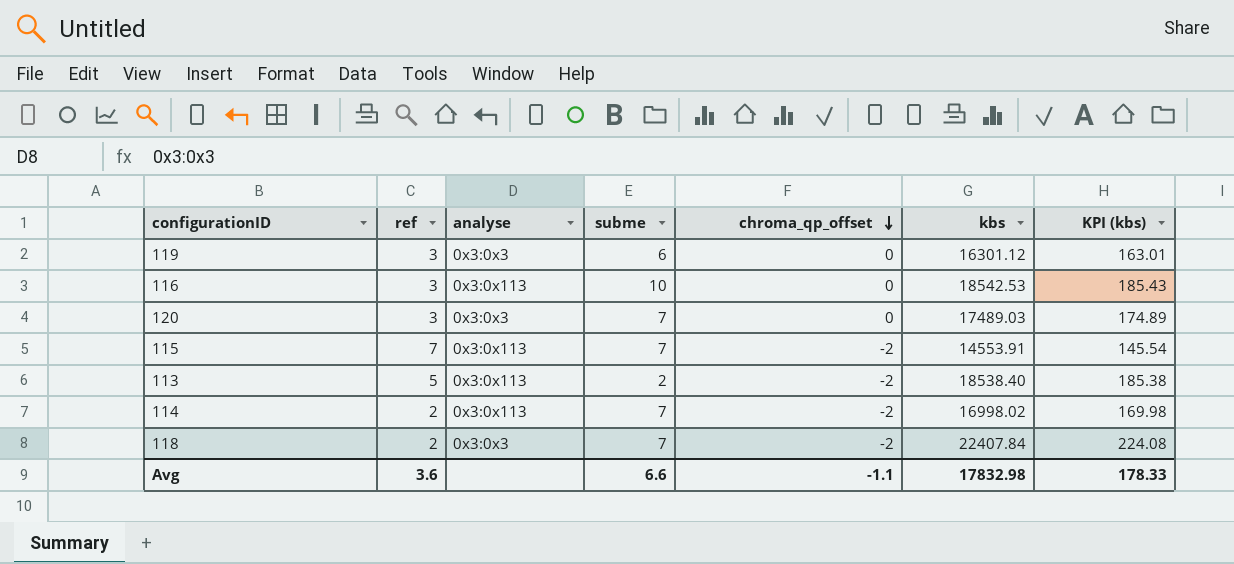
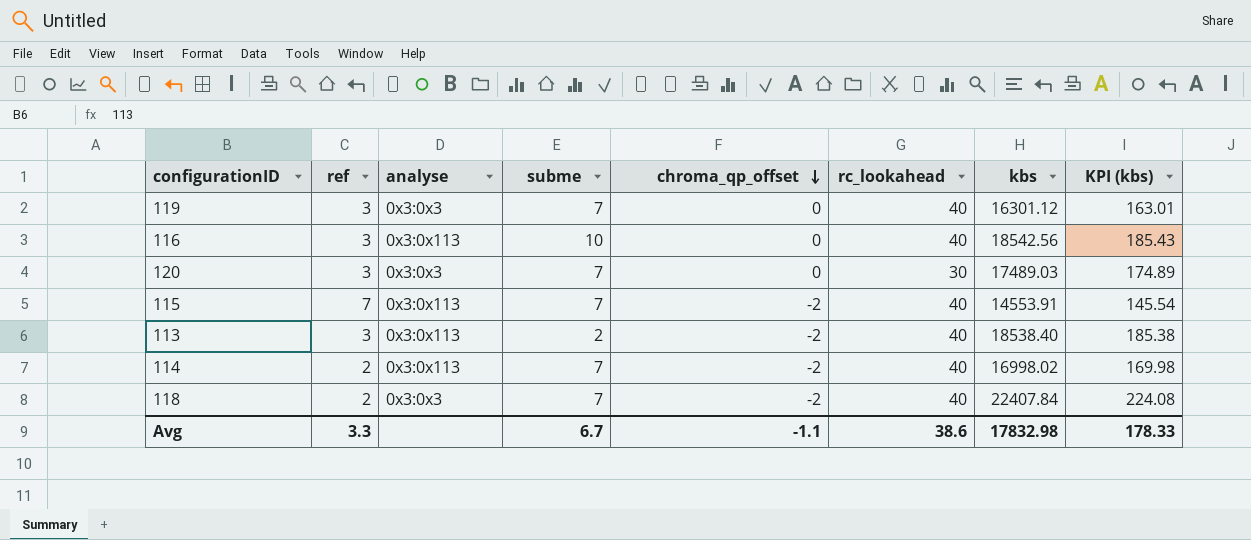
column rc_lookahead | position: none -> 6
119 | subme: 6 -> 7
116 | kbs: 18542.53 -> 18542.56
113 | ref: 5 -> 3
Avg | ref: 3.6 -> 3.3
Avg | subme: 6.6 -> 6.7

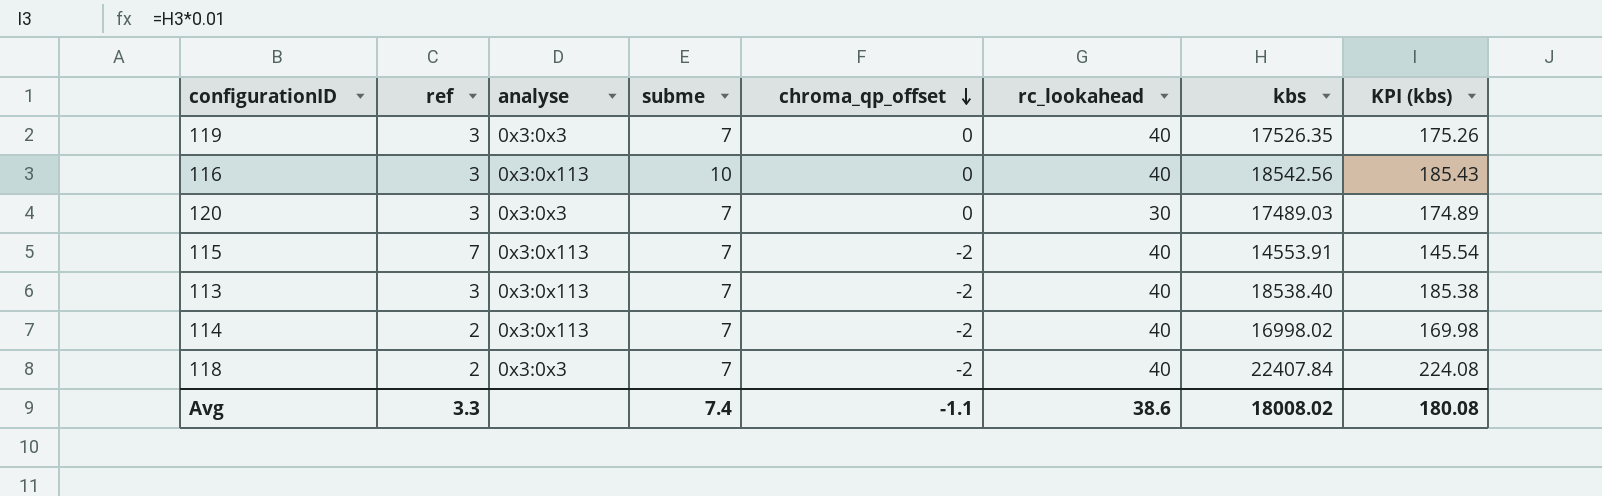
119 | kbs: 16301.12 -> 17526.35
119 | KPI (kbs): 163.01 -> 175.26
113 | subme: 2 -> 7
Avg | subme: 6.7 -> 7.4
Avg | kbs: 17832.98 -> 18008.02
Avg | KPI (kbs): 178.33 -> 180.08

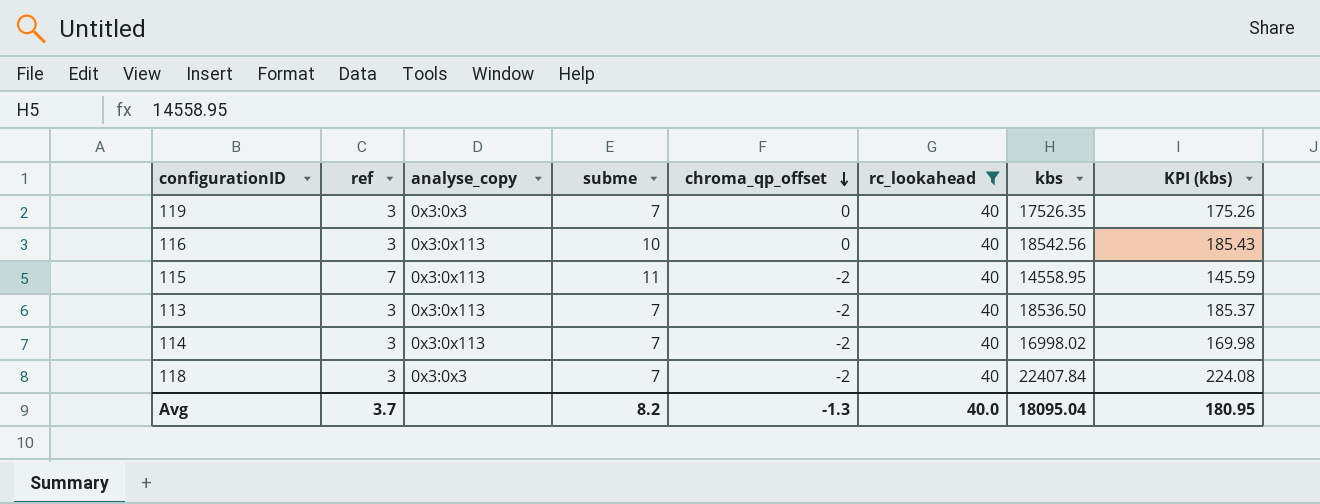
filter: none -> rc_lookahead = 40
column name: analyse -> analyse_copy
115 | subme: 7 -> 11
115 | kbs: 14553.91 -> 14558.95
115 | KPI (kbs): 145.54 -> 145.59
113 | kbs: 18538.40 -> 18536.50
113 | KPI (kbs): 185.38 -> 185.37
114 | ref: 2 -> 3
118 | ref: 2 -> 3
Avg | ref: 3.3 -> 3.7
Avg | subme: 7.4 -> 8.2
Avg | chroma_qp_offset: -1.1 -> -1.3
Avg | rc_lookahead: 38.6 -> 40.0
Avg | kbs: 18008.02 -> 18095.04
Avg | KPI (kbs): 180.08 -> 180.95

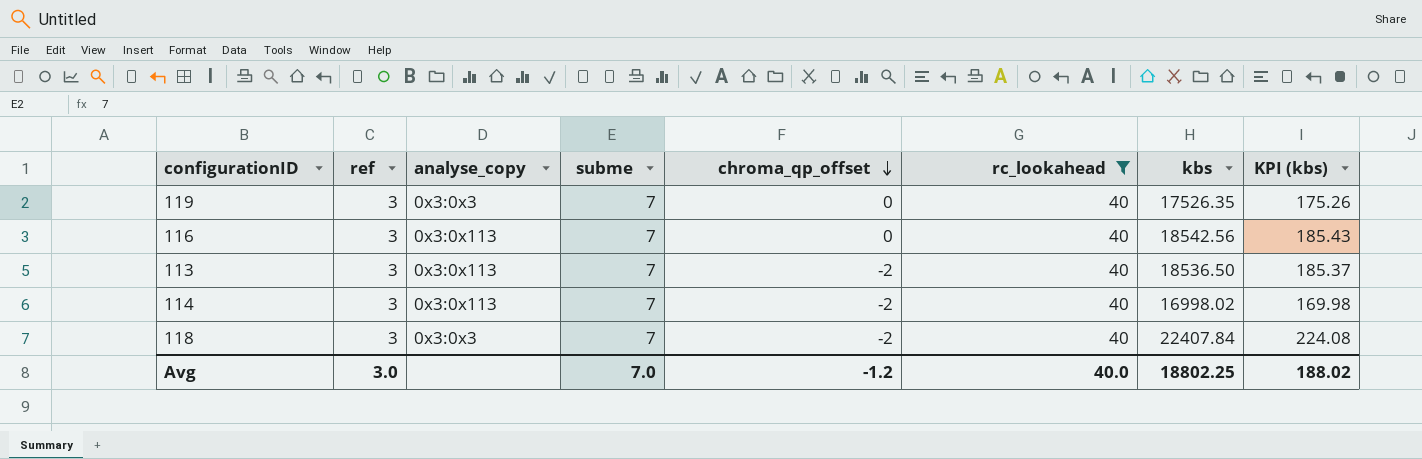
row 115: 7 | 0x3:0x113 | 11 | -2 | 40 | 14558.95 | 145.59 -> none
116 | subme: 10 -> 7
Avg | ref: 3.7 -> 3.0
Avg | subme: 8.2 -> 7.0
Avg | chroma_qp_offset: -1.3 -> -1.2
Avg | kbs: 18095.04 -> 18802.25
Avg | KPI (kbs): 180.95 -> 188.02

